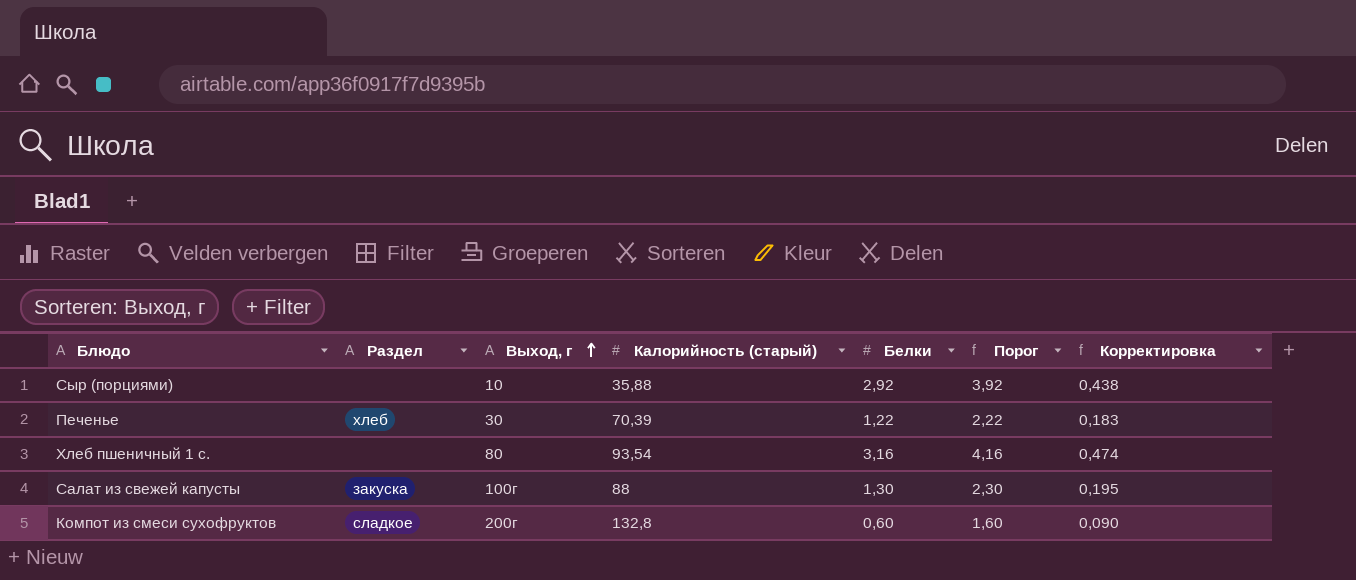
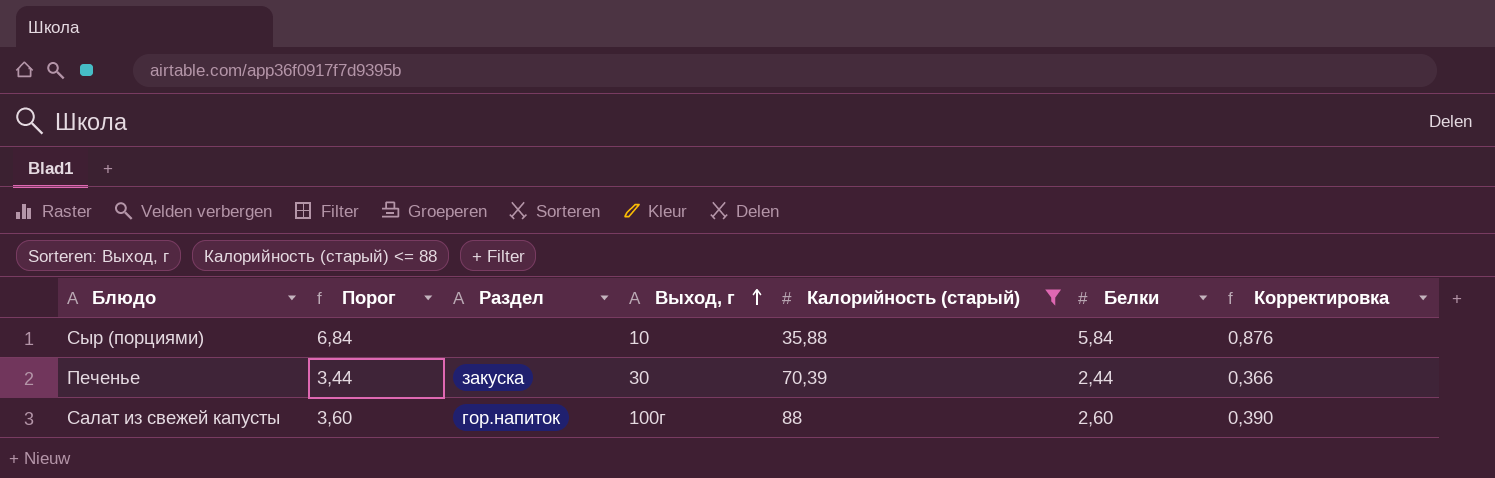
filter: none -> Калорийность (старый) <= 88
column Порог | position: 6 -> 2
Сыр (порциями) | Порог: 3,92 -> 6,84
Сыр (порциями) | Белки: 2,92 -> 5,84
Сыр (порциями) | Корректировка: 0,438 -> 0,876
Печенье | Порог: 2,22 -> 3,44
Печенье | Раздел: хлеб -> закуска
Печенье | Белки: 1,22 -> 2,44
Печенье | Корректировка: 0,183 -> 0,366
Салат из свежей капусты | Порог: 2,30 -> 3,60
Салат из свежей капусты | Раздел: закуска -> гор.напиток
Салат из свежей капусты | Белки: 1,30 -> 2,60
Салат из свежей капусты | Корректировка: 0,195 -> 0,390

